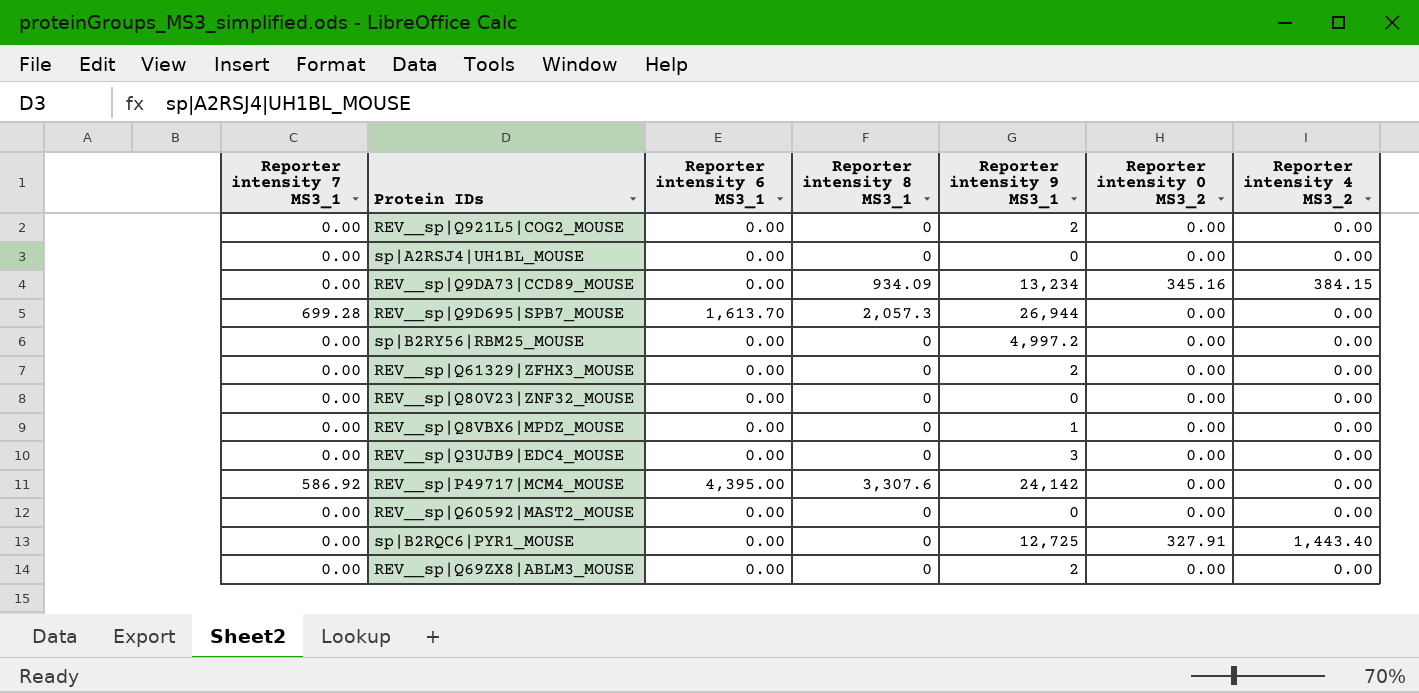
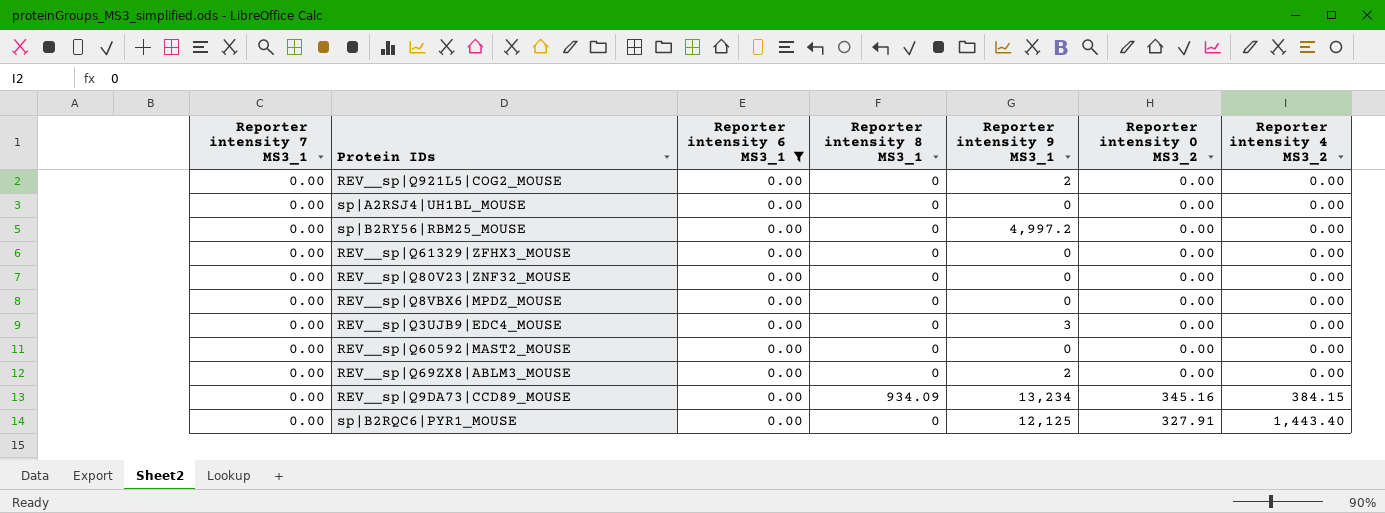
filter: none -> Reporter intensity 6 MS3_1 = 0.00
row order: none -> Reporter intensity 4 MS3_2 ascending
REV__sp|Q61329|ZFHX3_MOUSE | Reporter intensity 9 MS3_1: 2 -> 0
REV__sp|Q8VBX6|MPDZ_MOUSE | Reporter intensity 9 MS3_1: 1 -> 0
sp|B2RQC6|PYR1_MOUSE | Reporter intensity 9 MS3_1: 12,725 -> 12,125

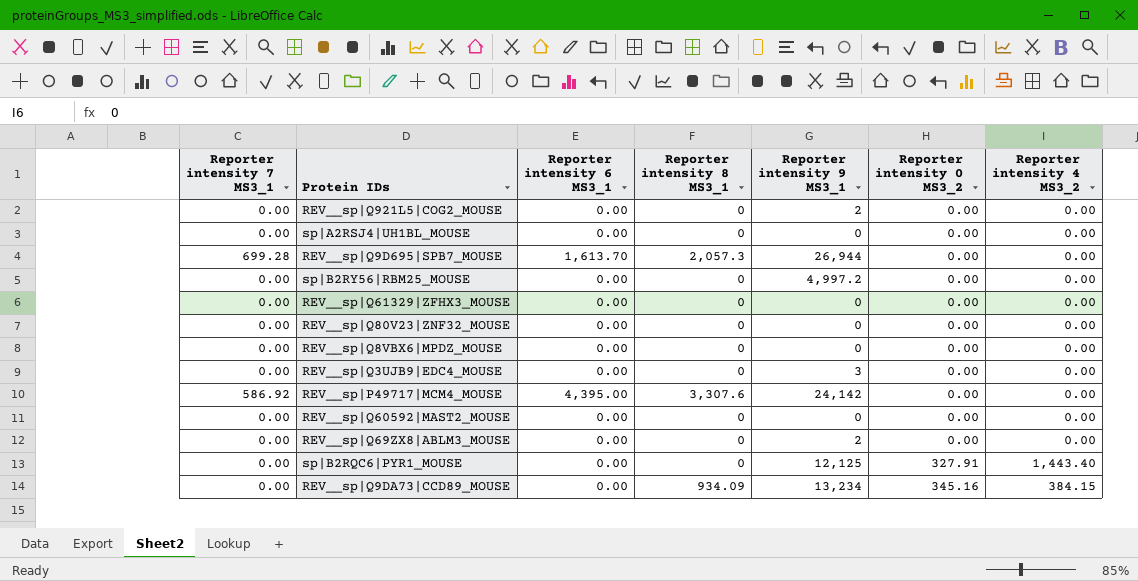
filter: Reporter intensity 6 MS3_1 = 0.00 -> none
row order: Reporter intensity 4 MS3_2 ascending -> Reporter intensity 0 MS3_2 ascending

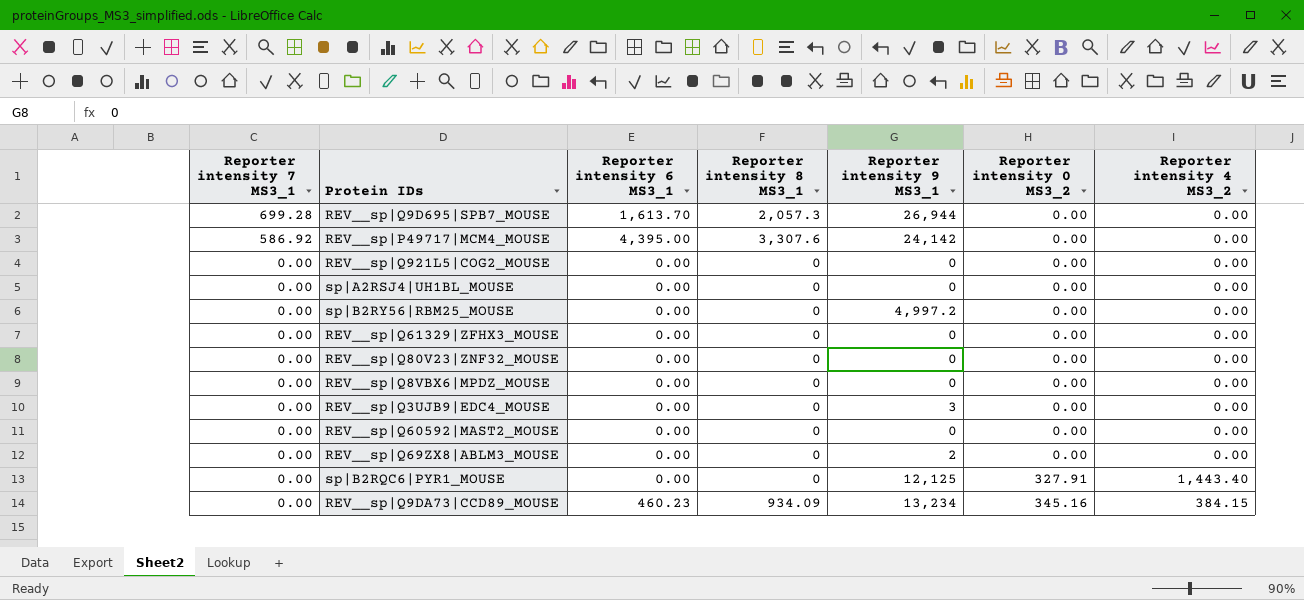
row order: Reporter intensity 0 MS3_2 ascending -> Reporter intensity 7 MS3_1 descending
REV__sp|Q921L5|COG2_MOUSE | Reporter intensity 9 MS3_1: 2 -> 0
REV__sp|Q9DA73|CCD89_MOUSE | Reporter intensity 6 MS3_1: 0.00 -> 460.23

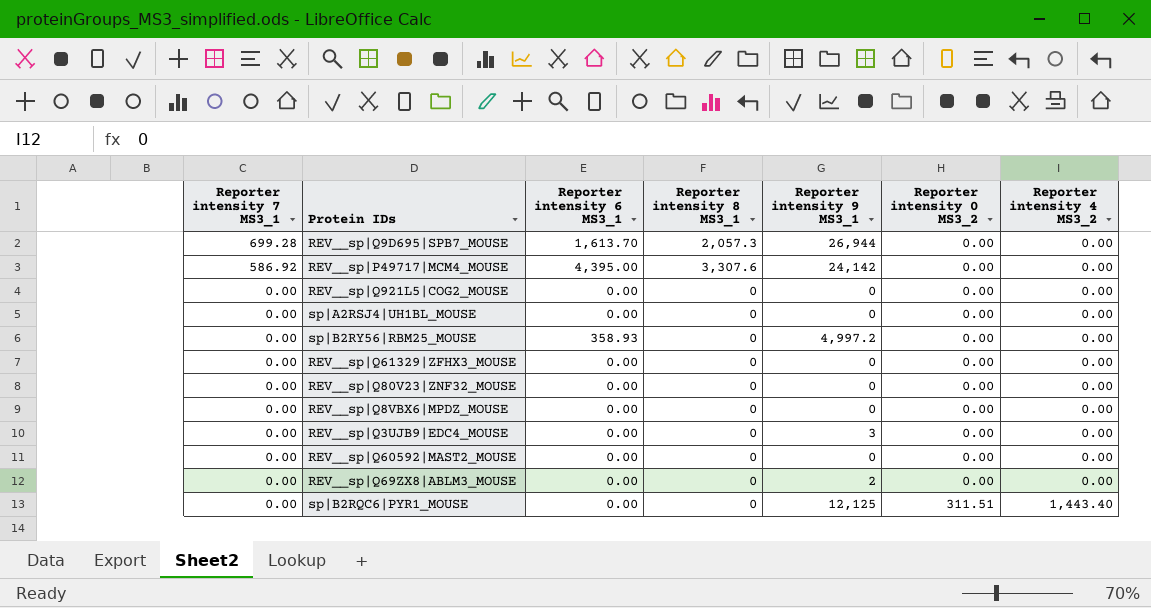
row REV__sp|Q9DA73|CCD89_MOUSE: 0.00 | 460.23 | 934.09 | 13,234 | 345.16 | 384.15 -> none
sp|B2RY56|RBM25_MOUSE | Reporter intensity 6 MS3_1: 0.00 -> 358.93
sp|B2RQC6|PYR1_MOUSE | Reporter intensity 0 MS3_2: 327.91 -> 311.51

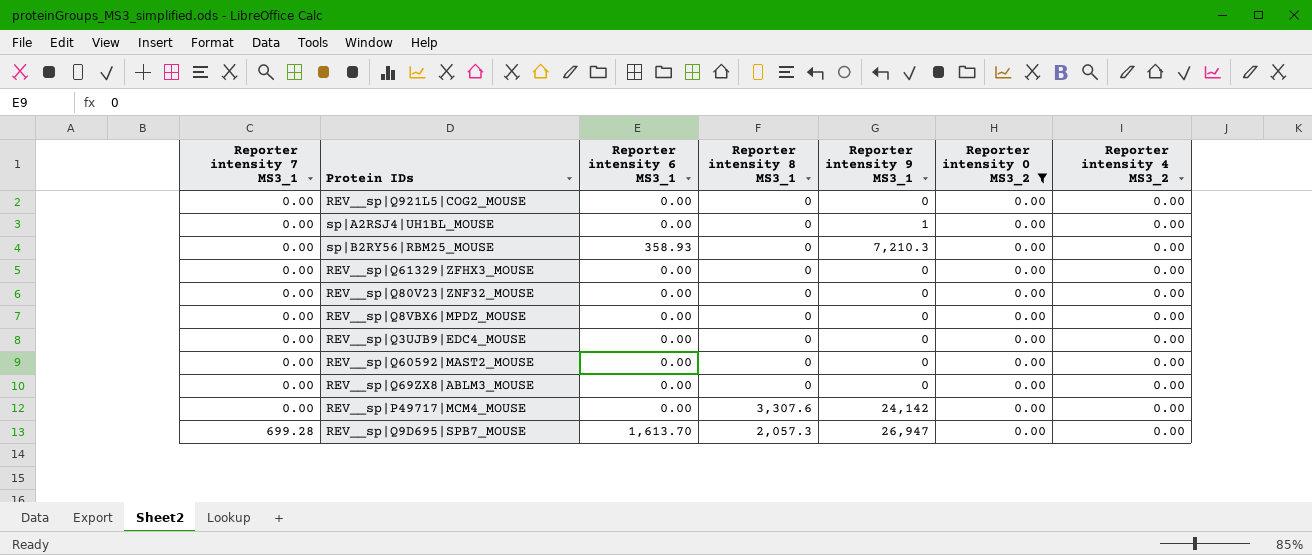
filter: none -> Reporter intensity 0 MS3_2 = 0.00
row order: Reporter intensity 7 MS3_1 descending -> Reporter intensity 7 MS3_1 ascending
sp|A2RSJ4|UH1BL_MOUSE | Reporter intensity 9 MS3_1: 0 -> 1
sp|B2RY56|RBM25_MOUSE | Reporter intensity 9 MS3_1: 4,997.2 -> 7,210.3
REV__sp|Q3UJB9|EDC4_MOUSE | Reporter intensity 9 MS3_1: 3 -> 0
REV__sp|Q69ZX8|ABLM3_MOUSE | Reporter intensity 9 MS3_1: 2 -> 0
REV__sp|P49717|MCM4_MOUSE | Reporter intensity 7 MS3_1: 586.92 -> 0.00
REV__sp|P49717|MCM4_MOUSE | Reporter intensity 6 MS3_1: 4,395.00 -> 0.00
REV__sp|Q9D695|SPB7_MOUSE | Reporter intensity 9 MS3_1: 26,944 -> 26,947

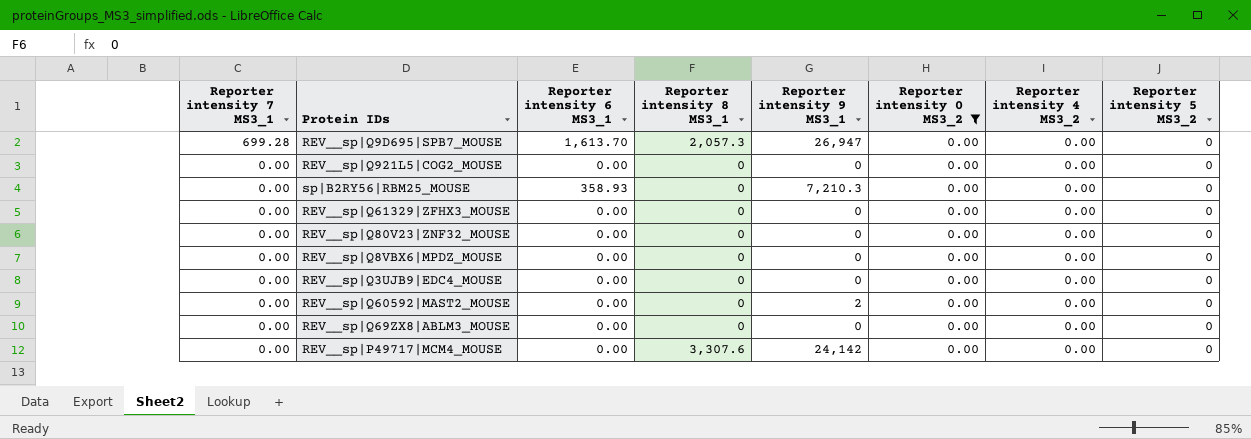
row order: Reporter intensity 7 MS3_1 ascending -> Reporter intensity 7 MS3_1 descending
column Reporter intensity 5 MS3_2 | position: none -> 8
row sp|A2RSJ4|UH1BL_MOUSE: 0.00 | 0.00 | 0 | 1 | 0.00 | 0.00 -> none
REV__sp|Q60592|MAST2_MOUSE | Reporter intensity 9 MS3_1: 0 -> 2

